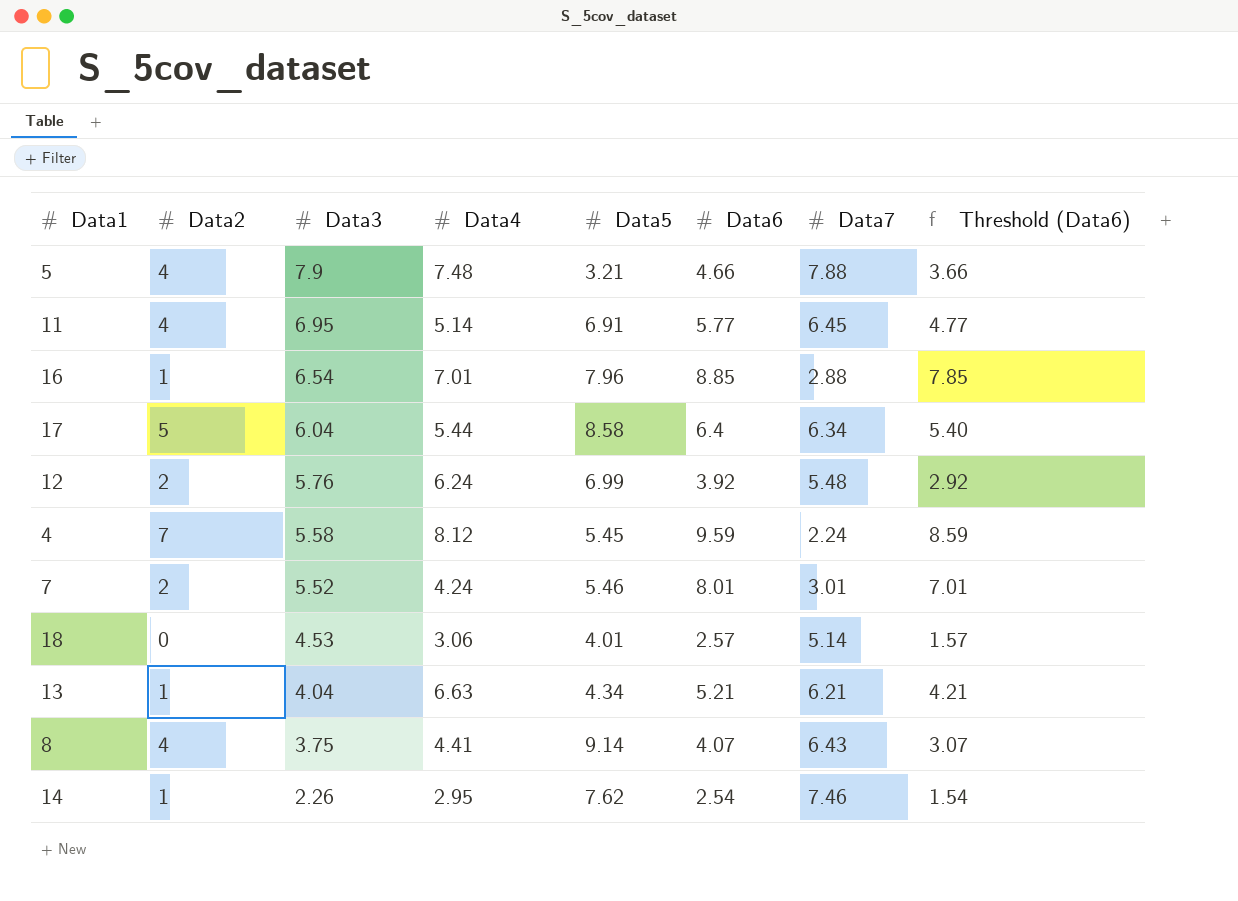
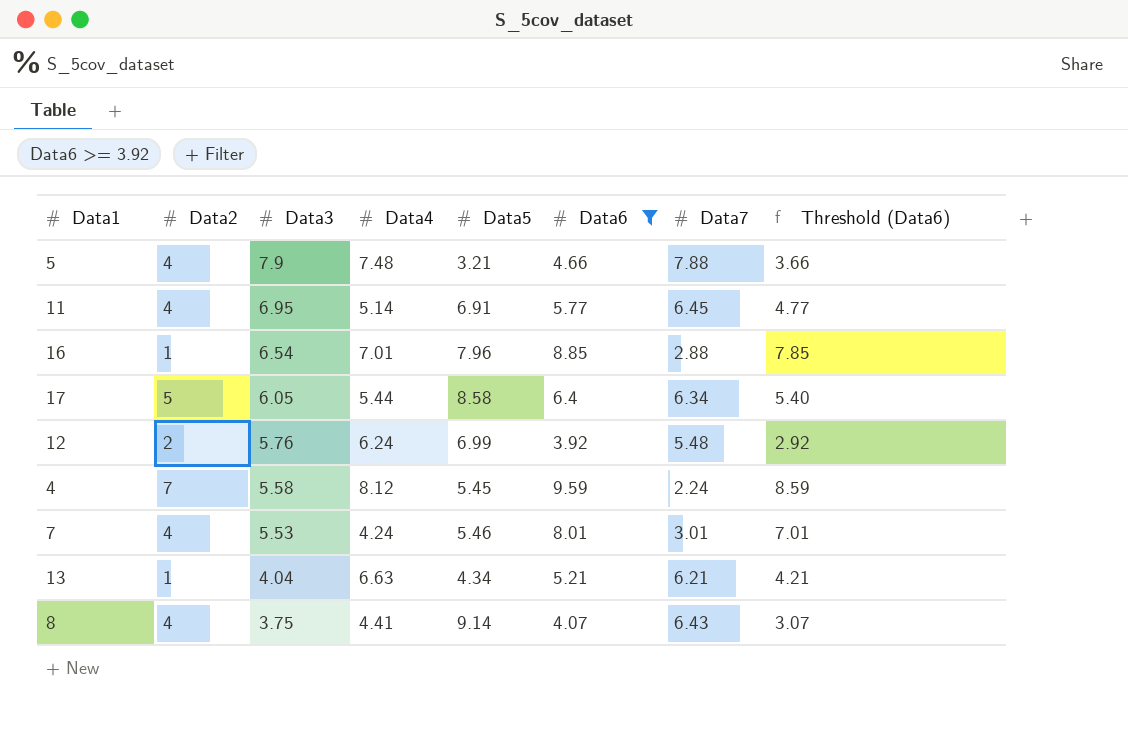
filter: none -> Data6 >= 3.92
17 | Data3: 6.04 -> 6.05
7 | Data2: 2 -> 4
7 | Data3: 5.52 -> 5.53

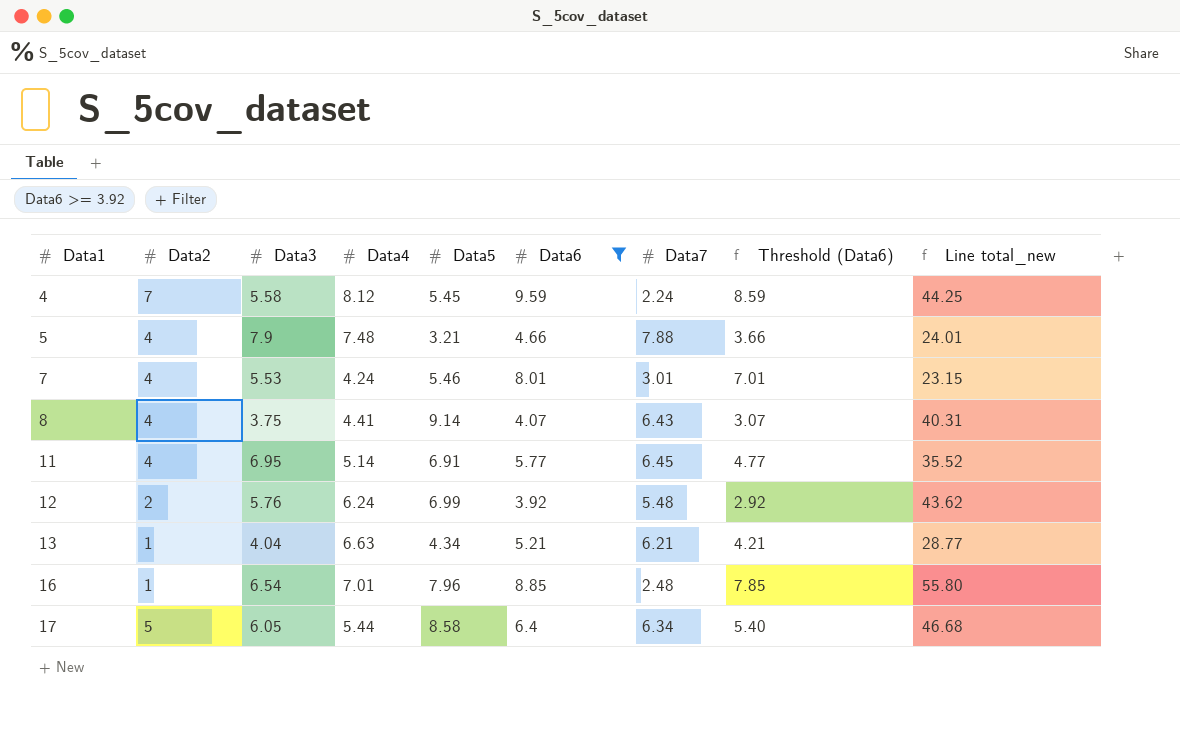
row order: Data3 descending -> Data1 ascending
column Line total_new | formula: none -> [Data4] * [Data5]
16 | Data7: 2.88 -> 2.48

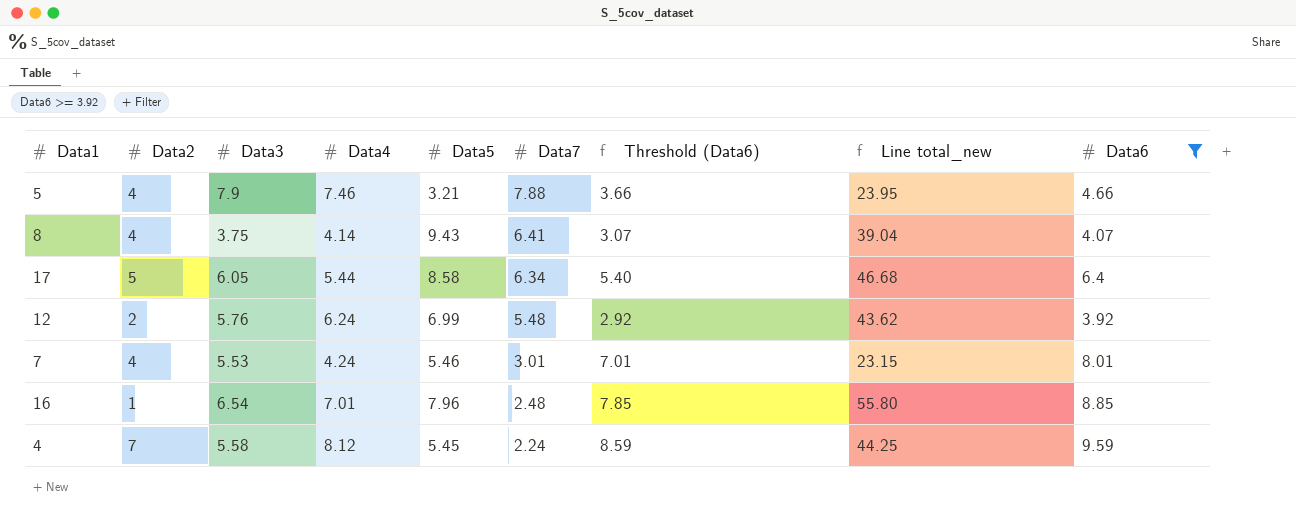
row order: Data1 ascending -> Data7 descending
column Data6 | position: 6 -> 9
row 11: 4 | 6.95 | 5.14 | 6.91 | 5.77 | 6.45 | 4.77 | 35.52 -> none
row 13: 1 | 4.04 | 6.63 | 4.34 | 5.21 | 6.21 | 4.21 | 28.77 -> none
5 | Data4: 7.48 -> 7.46
5 | Line total_new: 24.01 -> 23.95
8 | Data4: 4.41 -> 4.14
8 | Data5: 9.14 -> 9.43
8 | Data7: 6.43 -> 6.41
8 | Line total_new: 40.31 -> 39.04

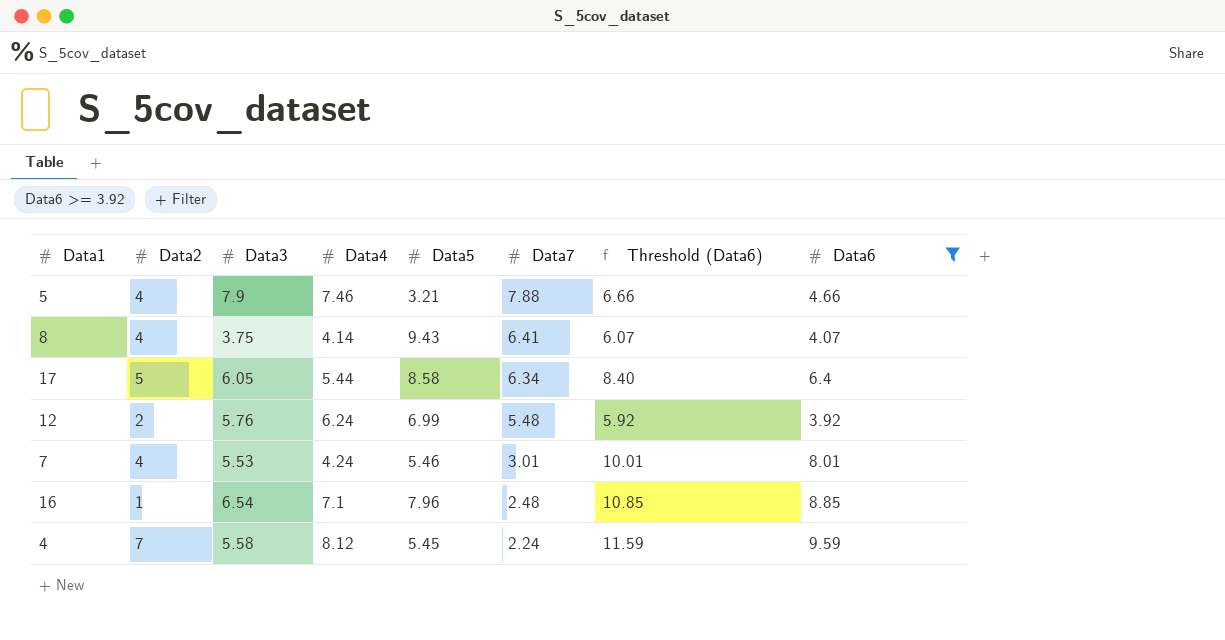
column Line total_new | formula: [Data4] * [Data5] -> none
column Threshold (Data6) | formula: [Data6] - 1 -> [Data6] + 2
16 | Data4: 7.01 -> 7.1

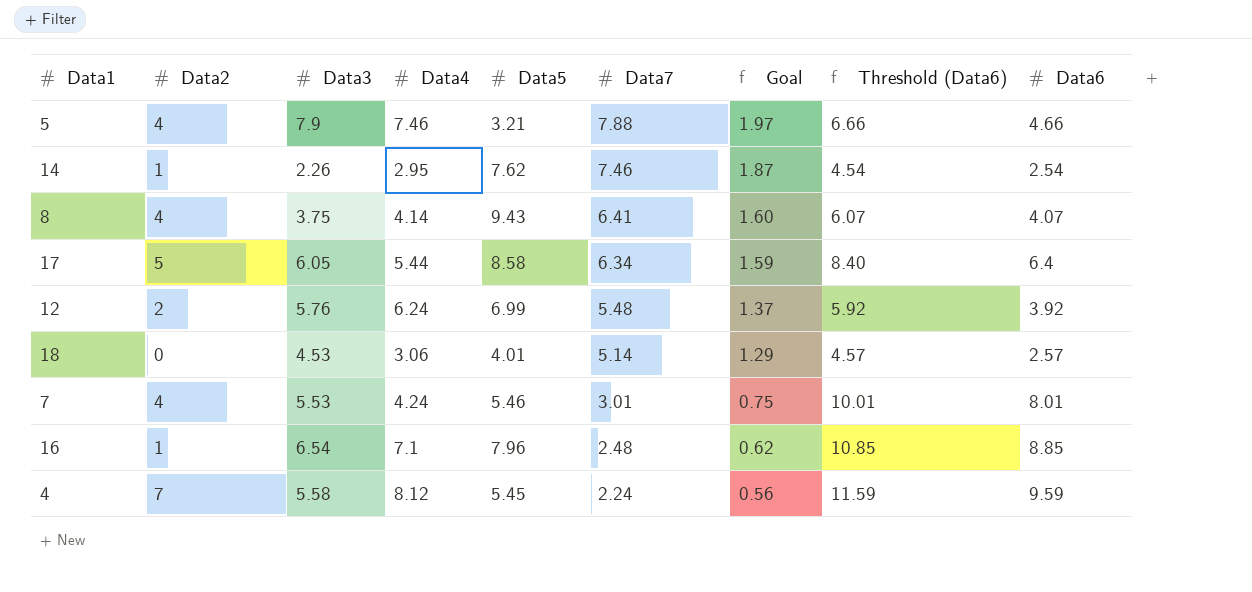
filter: Data6 >= 3.92 -> none
column Goal | formula: none -> [Data7] * 0.25

